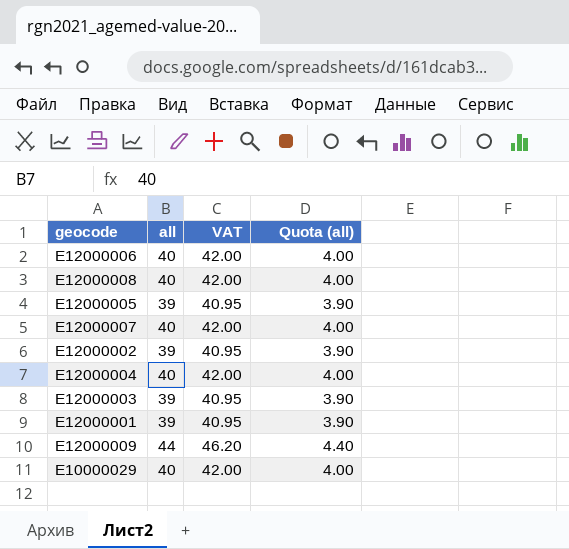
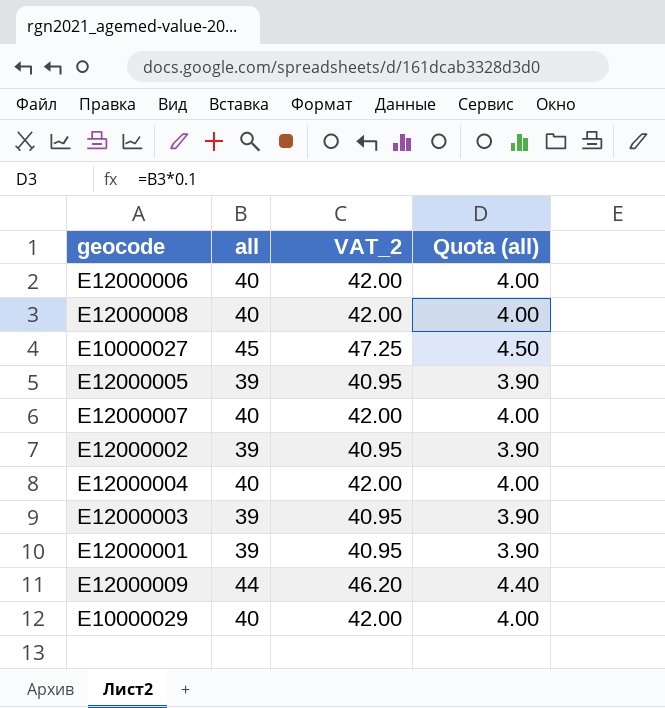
column name: VAT -> VAT_2
row E10000027: none -> 45 | 47.25 | 4.50

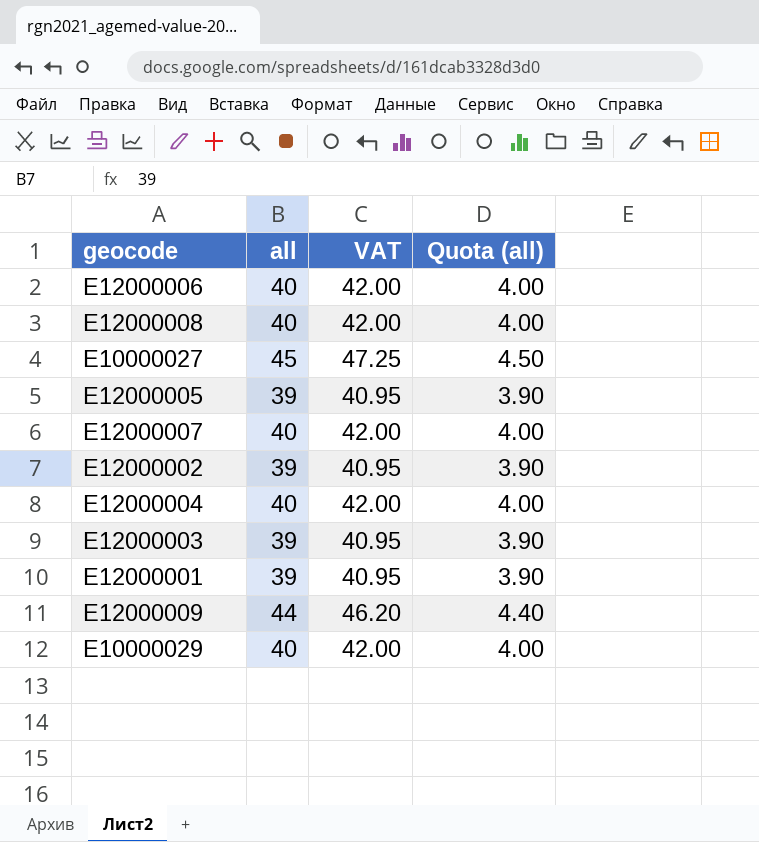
column name: VAT_2 -> VAT

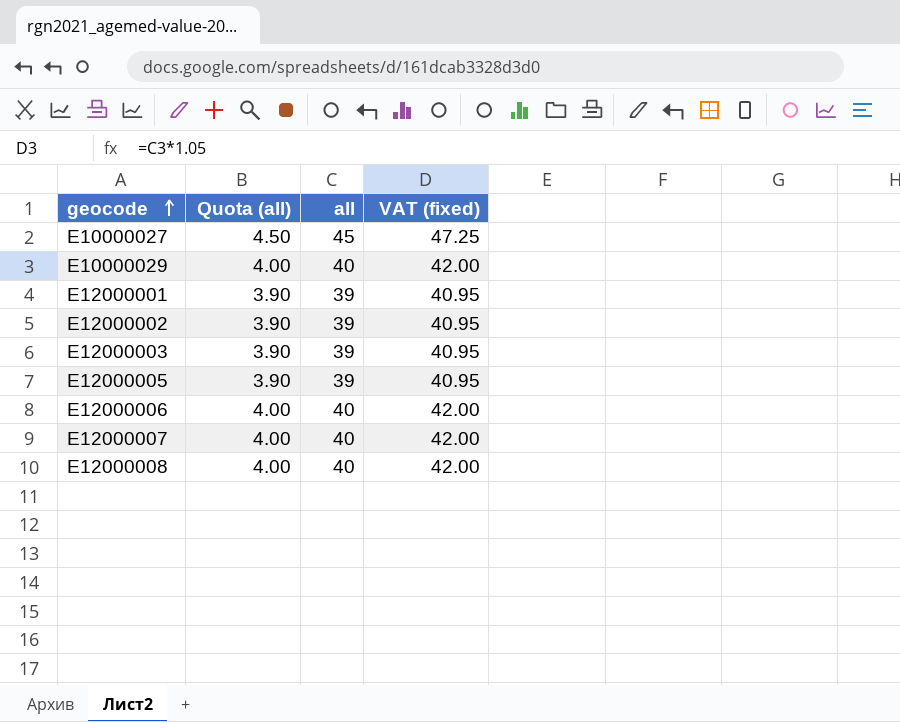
row order: none -> geocode ascending
column Quota (all) | position: 4 -> 2
column name: VAT -> VAT (fixed)
row E12000004: 40 | 42.00 | 4.00 -> none
row E12000009: 44 | 46.20 | 4.40 -> none

